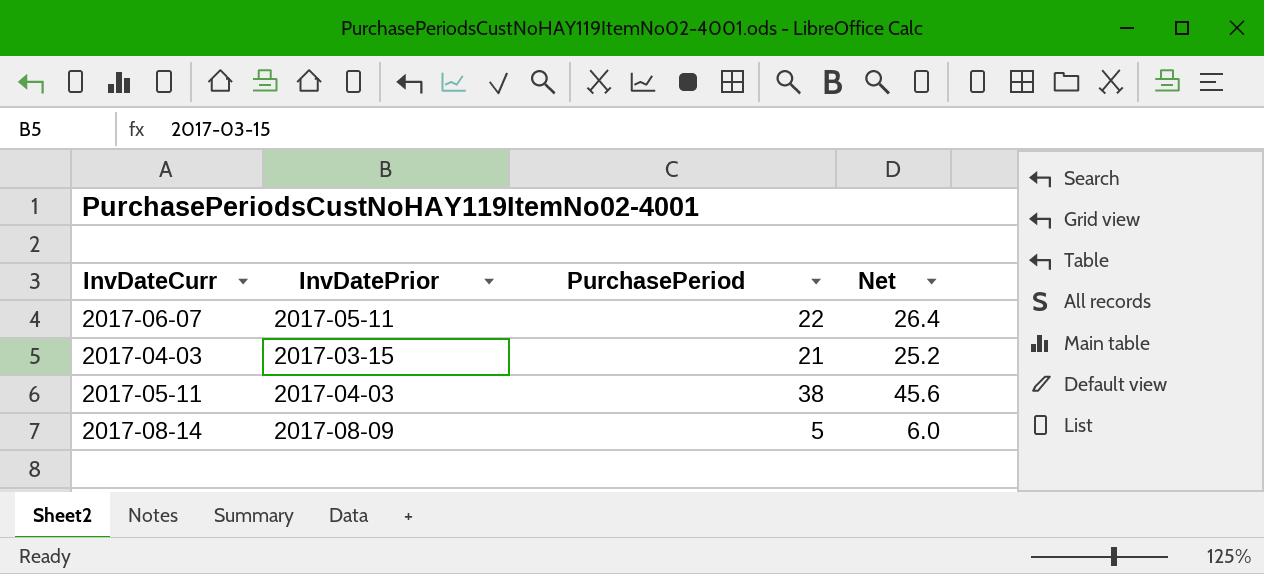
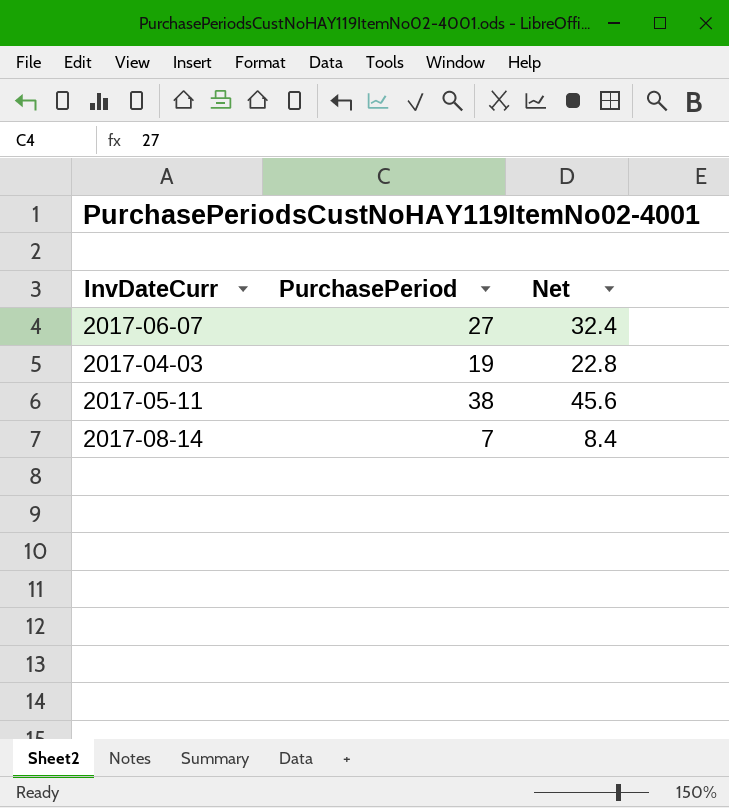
column InvDatePrior | position: 2 -> none
2017-06-07 | PurchasePeriod: 22 -> 27
2017-06-07 | Net: 26.4 -> 32.4
2017-04-03 | PurchasePeriod: 21 -> 19
2017-04-03 | Net: 25.2 -> 22.8
2017-08-14 | PurchasePeriod: 5 -> 7
2017-08-14 | Net: 6.0 -> 8.4

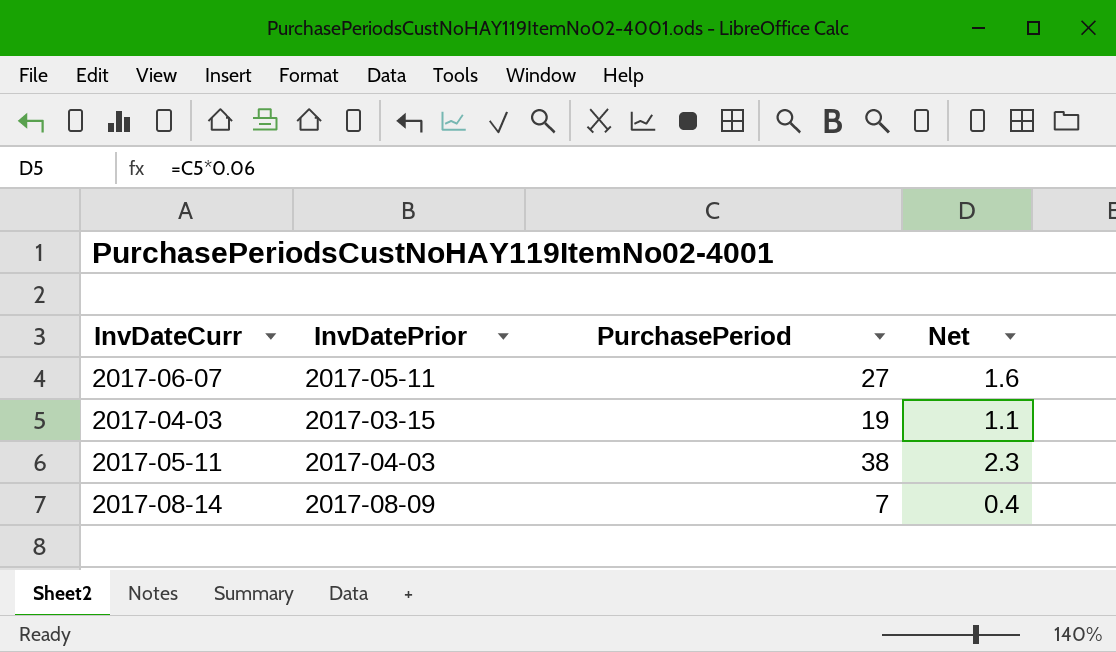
column InvDatePrior | position: none -> 2
column Net | formula: [PurchasePeriod] * 1.2 -> [PurchasePeriod] * 0.06

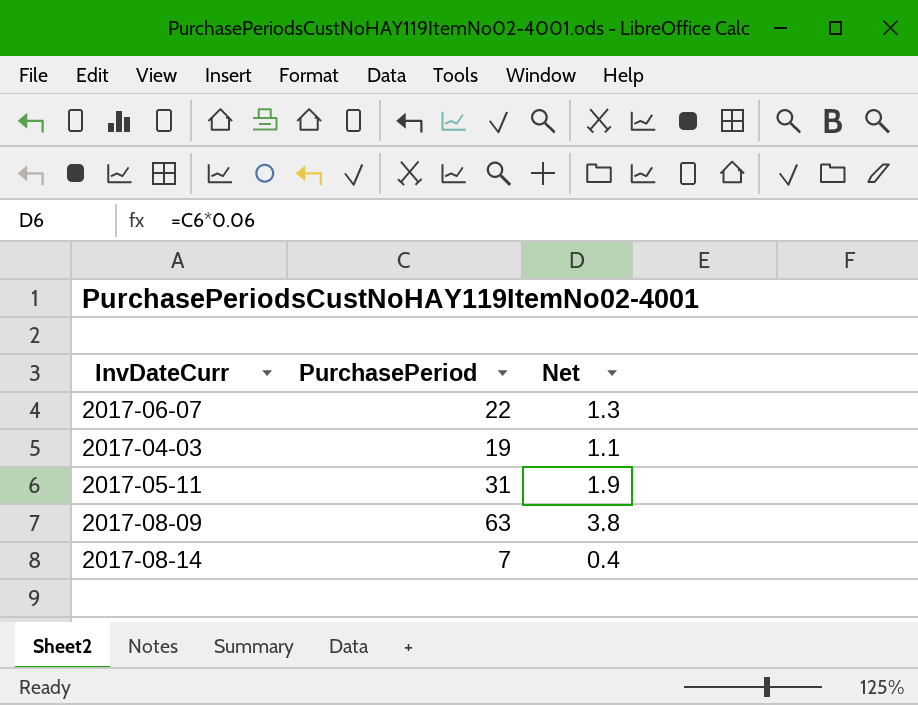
column InvDatePrior | position: 2 -> none
2017-06-07 | PurchasePeriod: 27 -> 22
2017-06-07 | Net: 1.6 -> 1.3
2017-05-11 | PurchasePeriod: 38 -> 31
2017-05-11 | Net: 2.3 -> 1.9
row 2017-08-09: none -> 63 | 3.8

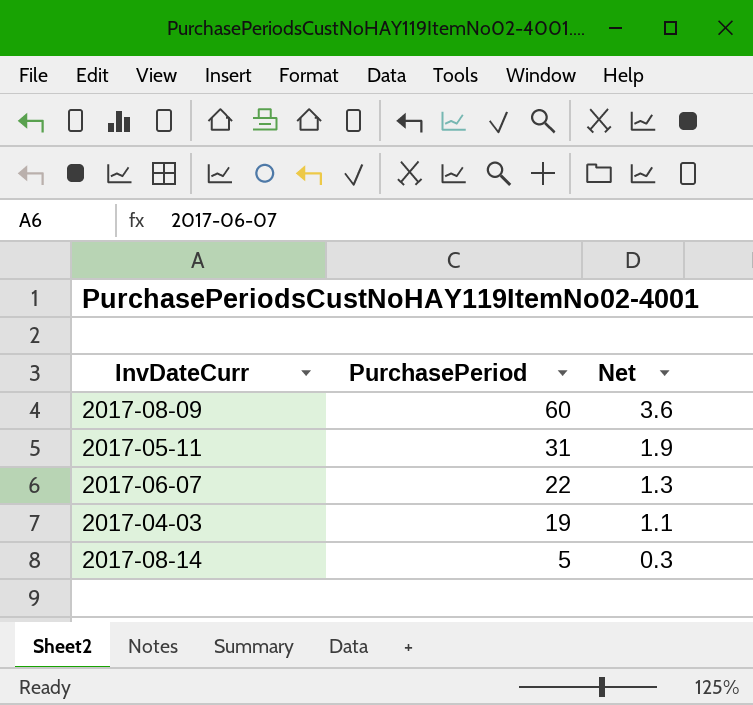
row order: none -> PurchasePeriod descending
2017-08-09 | PurchasePeriod: 63 -> 60
2017-08-09 | Net: 3.8 -> 3.6
2017-08-14 | PurchasePeriod: 7 -> 5
2017-08-14 | Net: 0.4 -> 0.3

